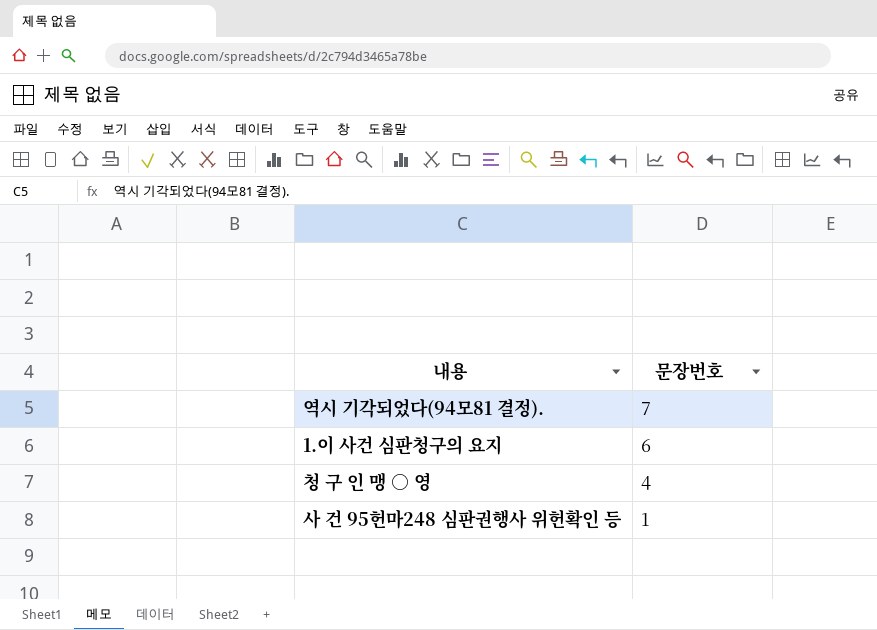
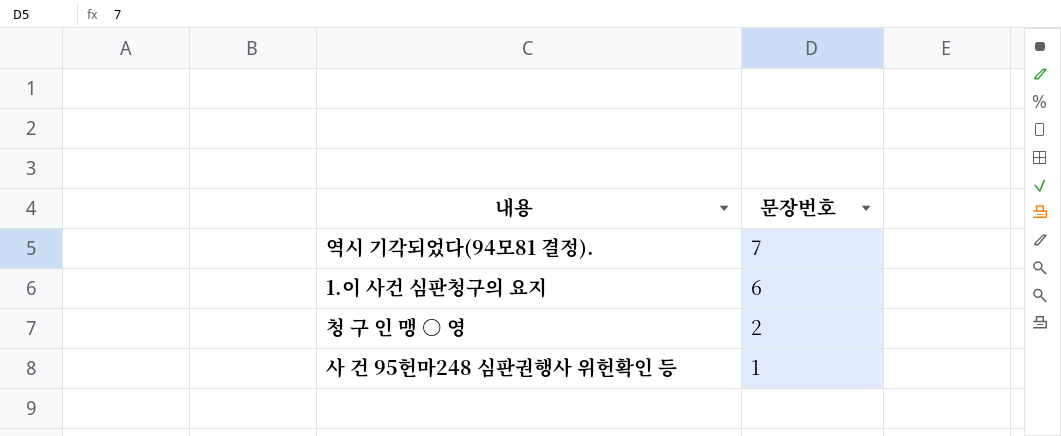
청 구 인 맹 ○ 영 | 문장번호: 4 -> 2

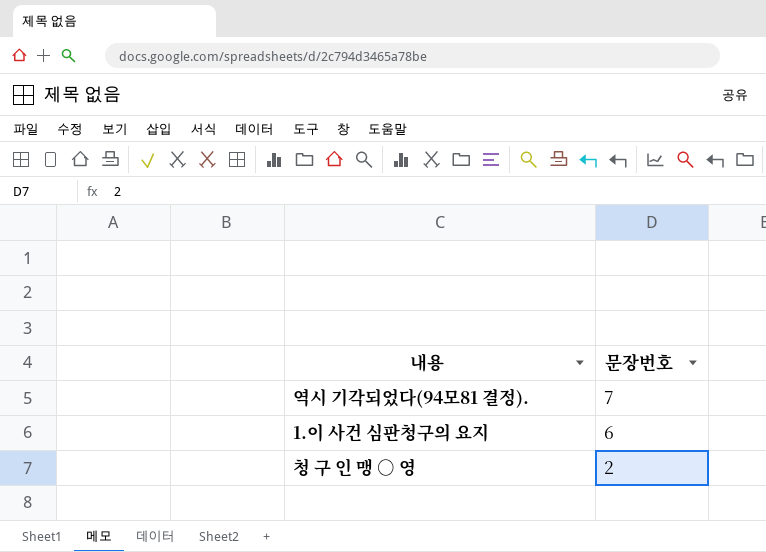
row 사 건 95헌마248 심판권행사 위헌확인 등: 1 -> none

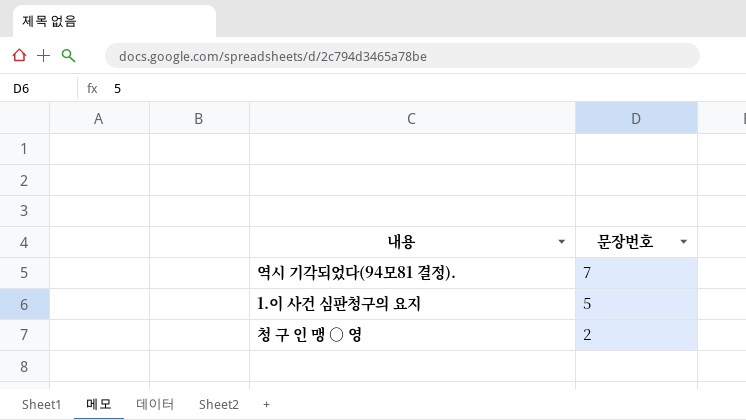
1.이 사건 심판청구의 요지 | 문장번호: 6 -> 5

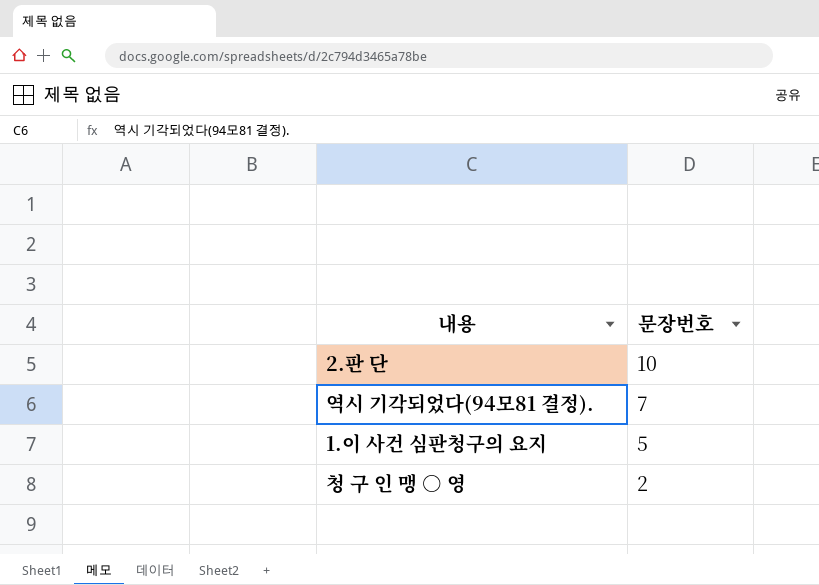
row 2.판 단: none -> 10

